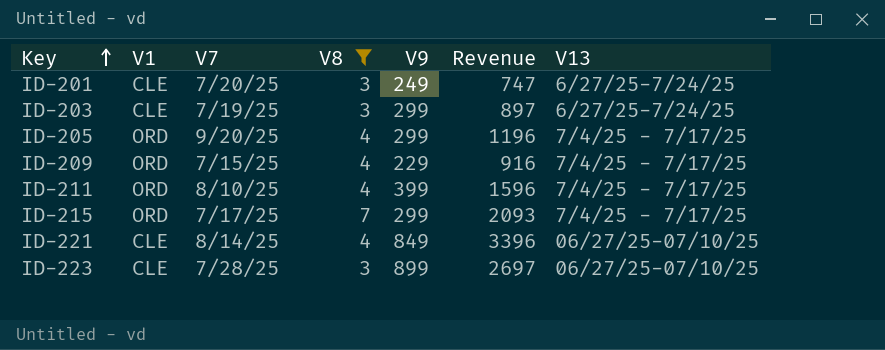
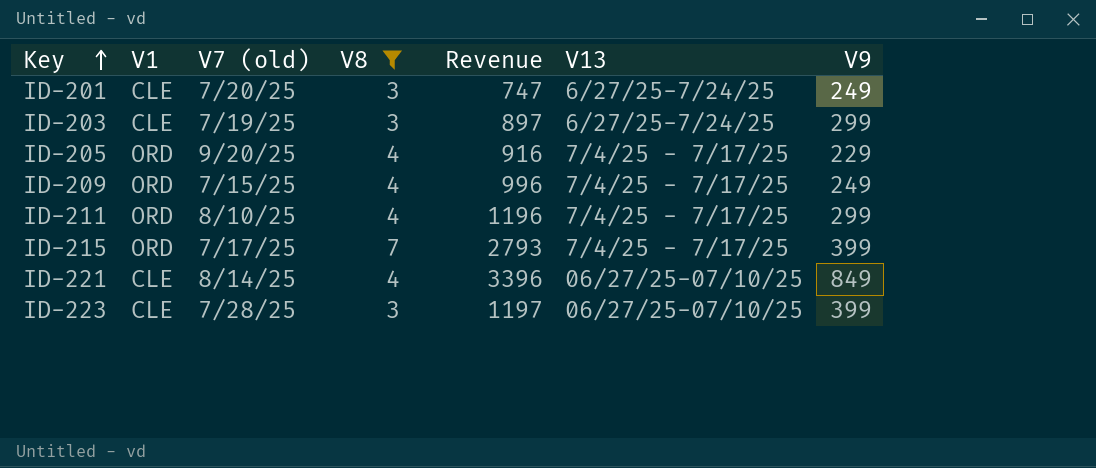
column name: V7 -> V7 (old)
column V9 | position: 5 -> 7
ID-205 | Revenue: 1196 -> 916
ID-205 | V9: 299 -> 229
ID-209 | Revenue: 916 -> 996
ID-209 | V9: 229 -> 249
ID-211 | Revenue: 1596 -> 1196
ID-211 | V9: 399 -> 299
ID-215 | Revenue: 2093 -> 2793
ID-215 | V9: 299 -> 399
ID-223 | Revenue: 2697 -> 1197
ID-223 | V9: 899 -> 399

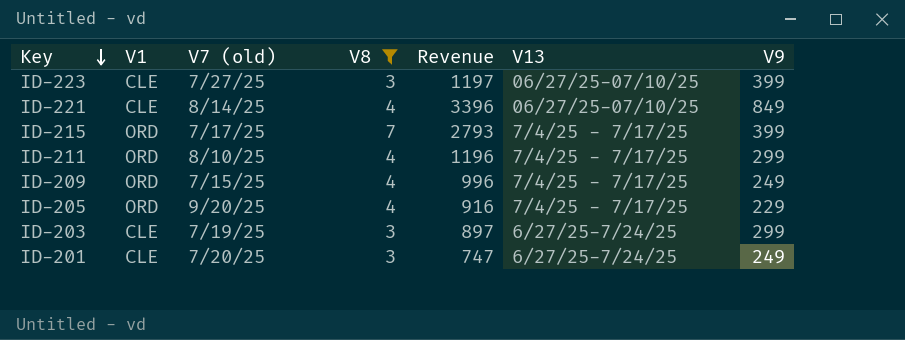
row order: Key ascending -> Key descending
ID-223 | V7 (old): 7/28/25 -> 7/27/25

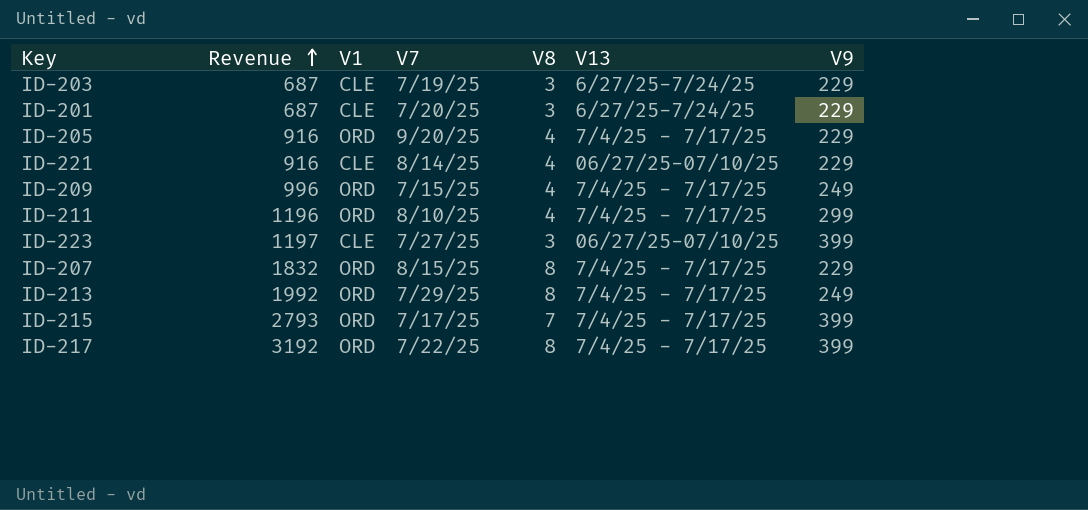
filter: V8 != 8 -> none
row order: Key descending -> Revenue ascending
column Revenue | position: 5 -> 2
column name: V7 (old) -> V7
ID-203 | Revenue: 897 -> 687
ID-203 | V9: 299 -> 229
ID-201 | Revenue: 747 -> 687
ID-201 | V9: 249 -> 229
ID-221 | Revenue: 3396 -> 916
ID-221 | V9: 849 -> 229

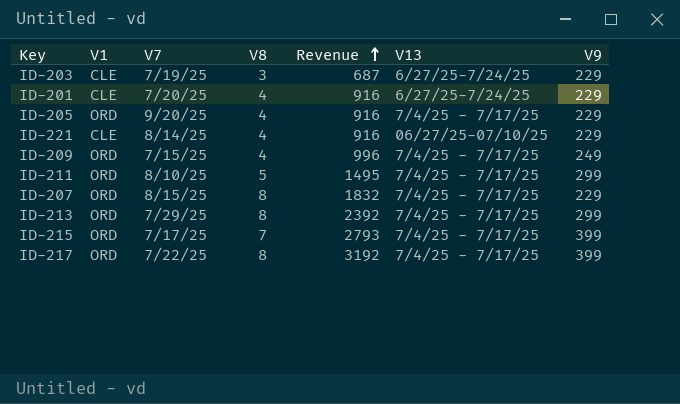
column Revenue | position: 2 -> 5
row ID-223: 1197 | CLE | 7/27/25 | 3 | 06/27/25-07/10/25 | 399 -> none
ID-201 | V8: 3 -> 4
ID-201 | Revenue: 687 -> 916
ID-211 | V8: 4 -> 5
ID-211 | Revenue: 1196 -> 1495
ID-213 | Revenue: 1992 -> 2392
ID-213 | V9: 249 -> 299

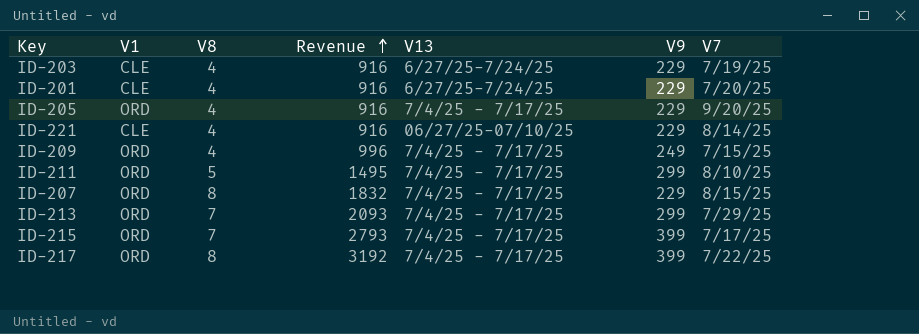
column V7 | position: 3 -> 7
ID-203 | V8: 3 -> 4
ID-203 | Revenue: 687 -> 916
ID-213 | V8: 8 -> 7
ID-213 | Revenue: 2392 -> 2093

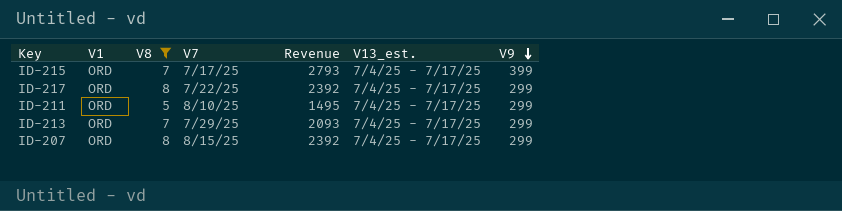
filter: none -> V8 != 4
row order: Revenue ascending -> V9 descending
column V7 | position: 7 -> 4
column name: V13 -> V13_est.
ID-217 | Revenue: 3192 -> 2392
ID-217 | V9: 399 -> 299
ID-207 | Revenue: 1832 -> 2392
ID-207 | V9: 229 -> 299

